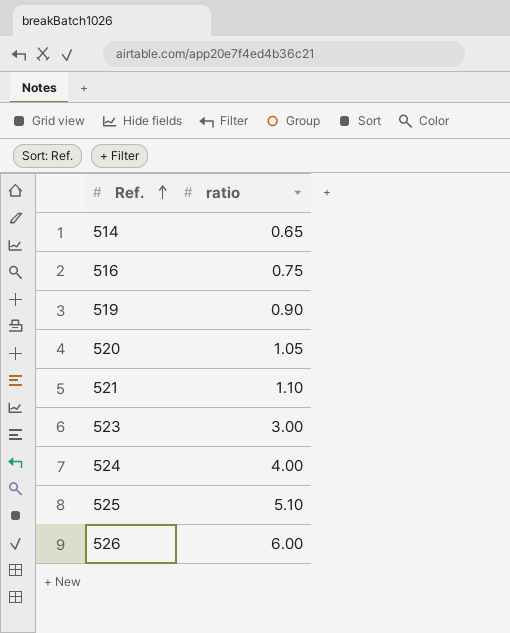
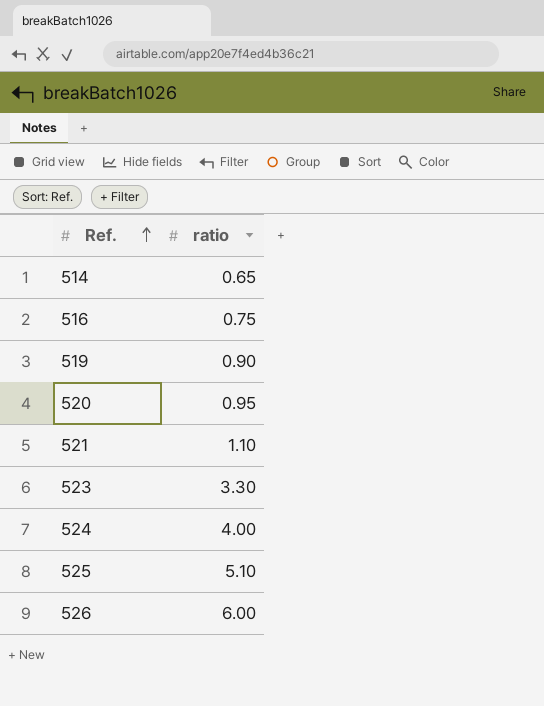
520 | ratio: 1.05 -> 0.95
523 | ratio: 3.00 -> 3.30

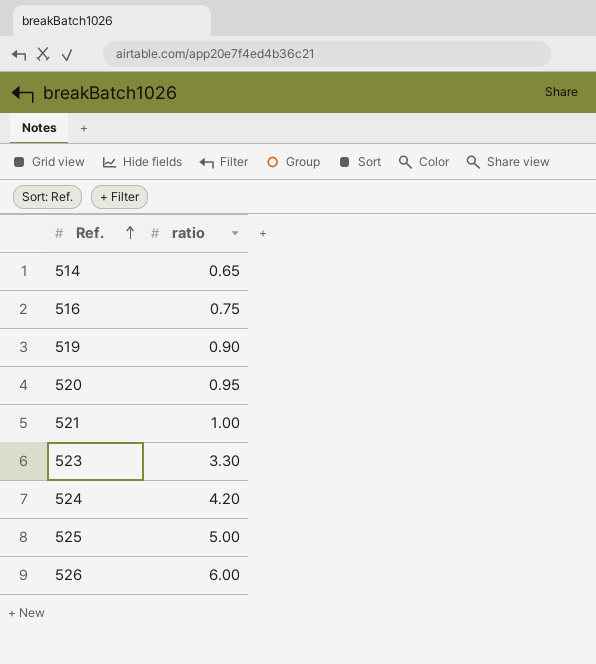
521 | ratio: 1.10 -> 1.00
524 | ratio: 4.00 -> 4.20
525 | ratio: 5.10 -> 5.00

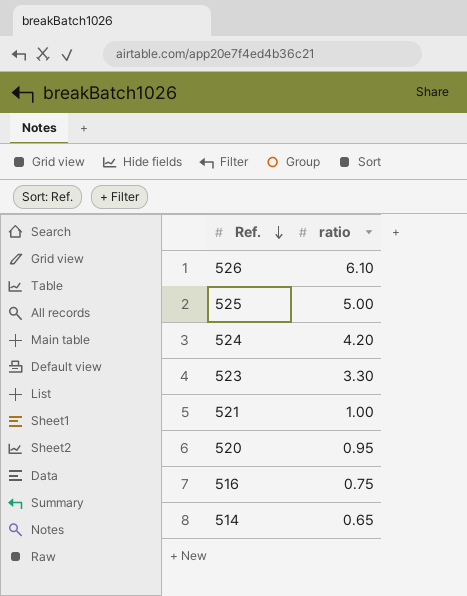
row order: Ref. ascending -> Ref. descending
row 519: 0.90 -> none
526 | ratio: 6.00 -> 6.10

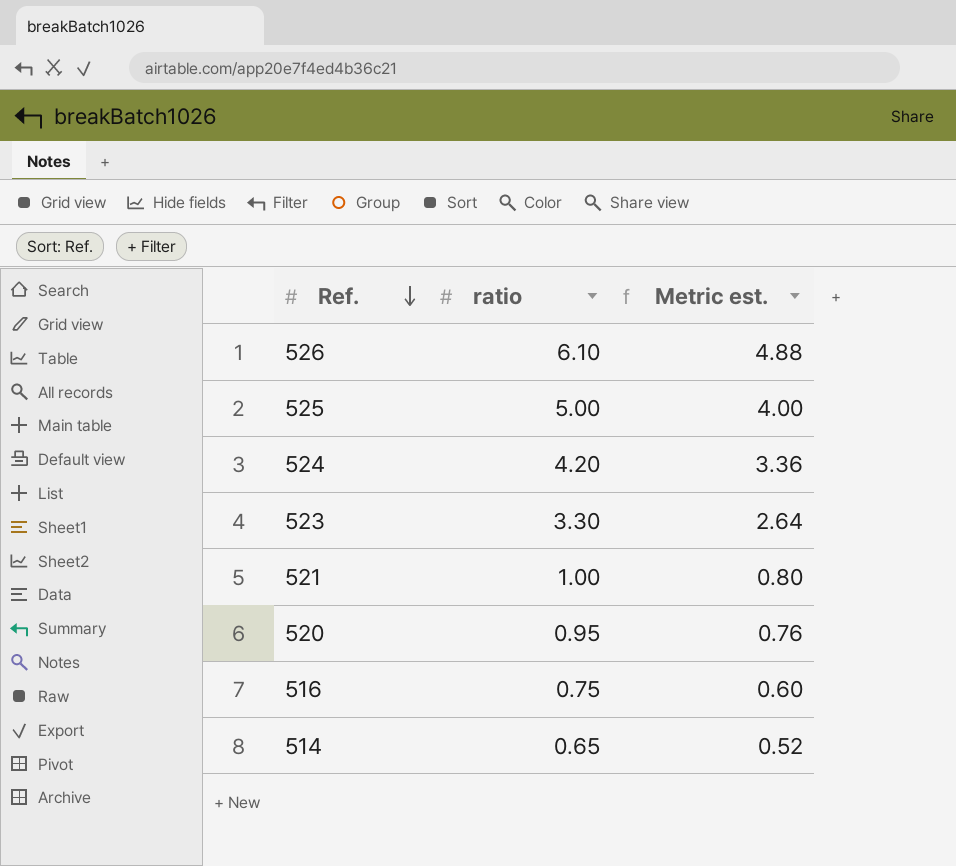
column Metric est. | formula: none -> [ratio] * 0.8

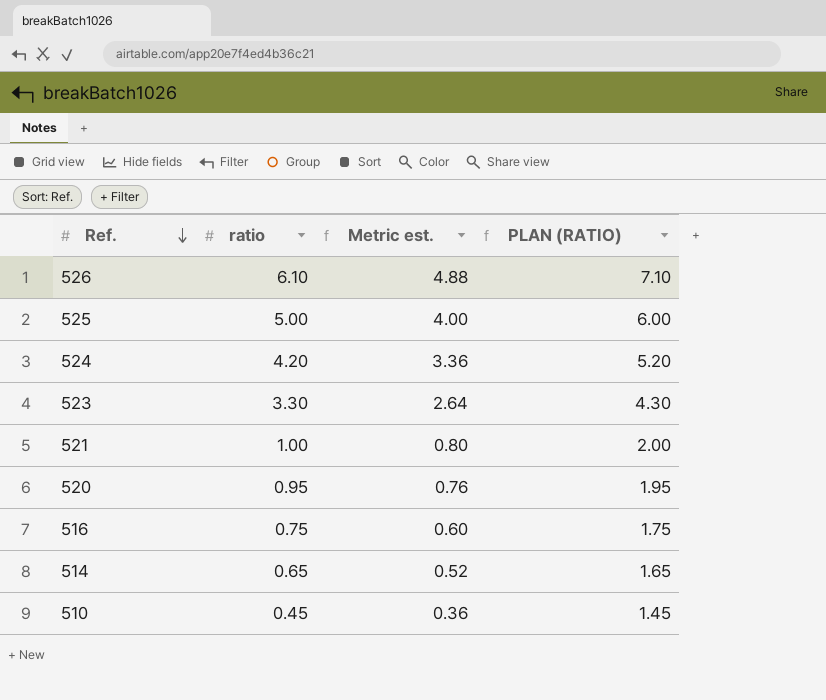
column PLAN (RATIO) | formula: none -> [ratio] + 1
row 510: none -> 0.45 | 0.36 | 1.45

